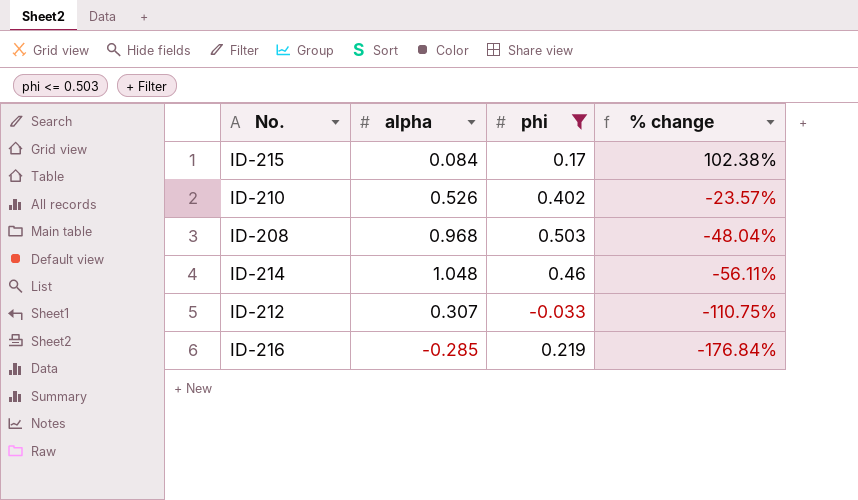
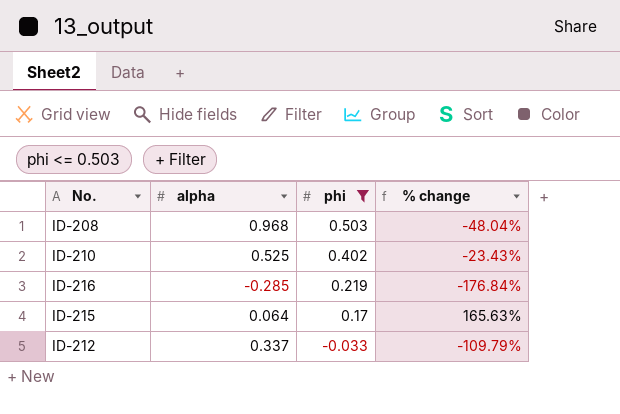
row order: % change descending -> phi descending
row ID-214: 1.048 | 0.46 | -56.11% -> none
ID-210 | alpha: 0.526 -> 0.525
ID-210 | % change: -23.57% -> -23.43%
ID-215 | alpha: 0.084 -> 0.064
ID-215 | % change: 102.38% -> 165.63%
ID-212 | alpha: 0.307 -> 0.337
ID-212 | % change: -110.75% -> -109.79%

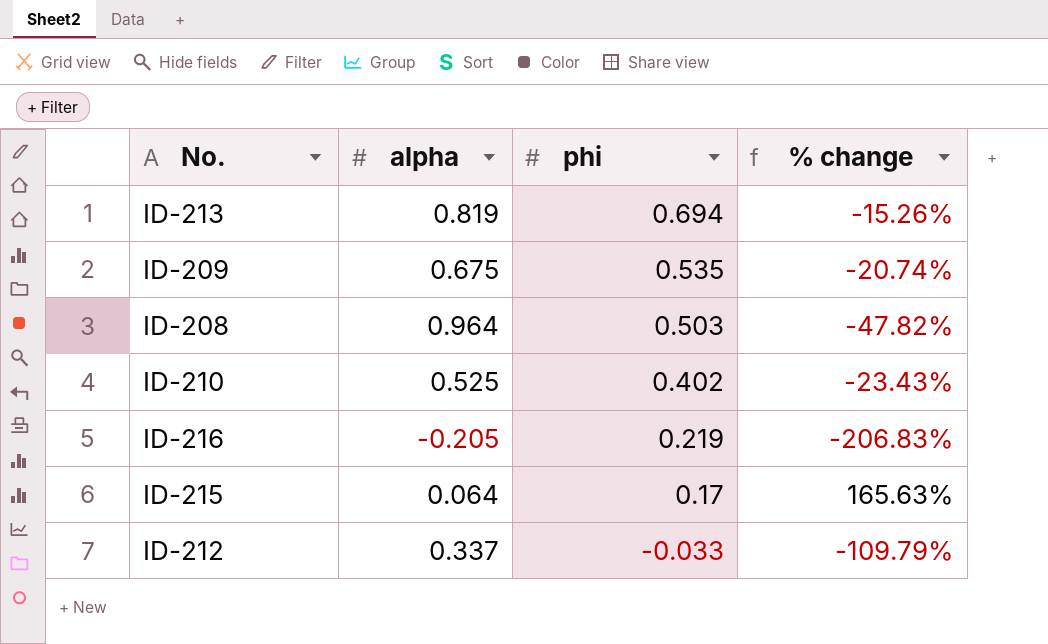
filter: phi <= 0.503 -> none
ID-208 | alpha: 0.968 -> 0.964
ID-208 | % change: -48.04% -> -47.82%
ID-216 | alpha: -0.285 -> -0.205
ID-216 | % change: -176.84% -> -206.83%

